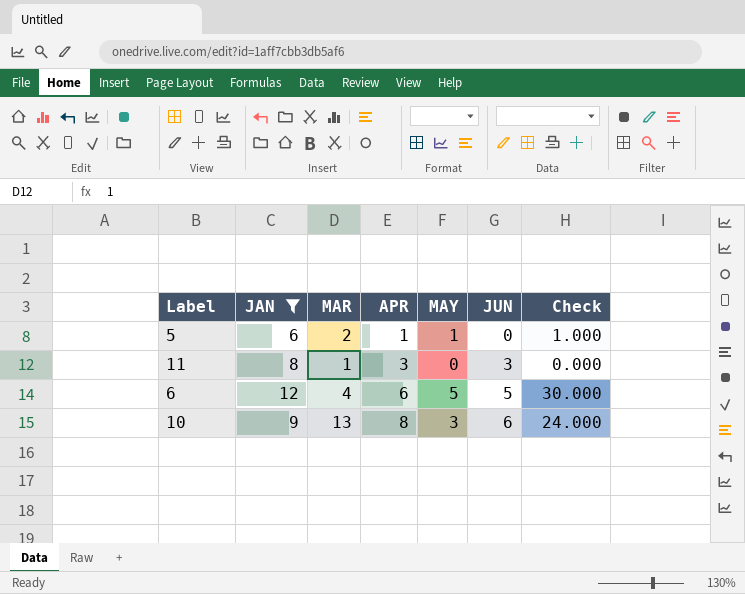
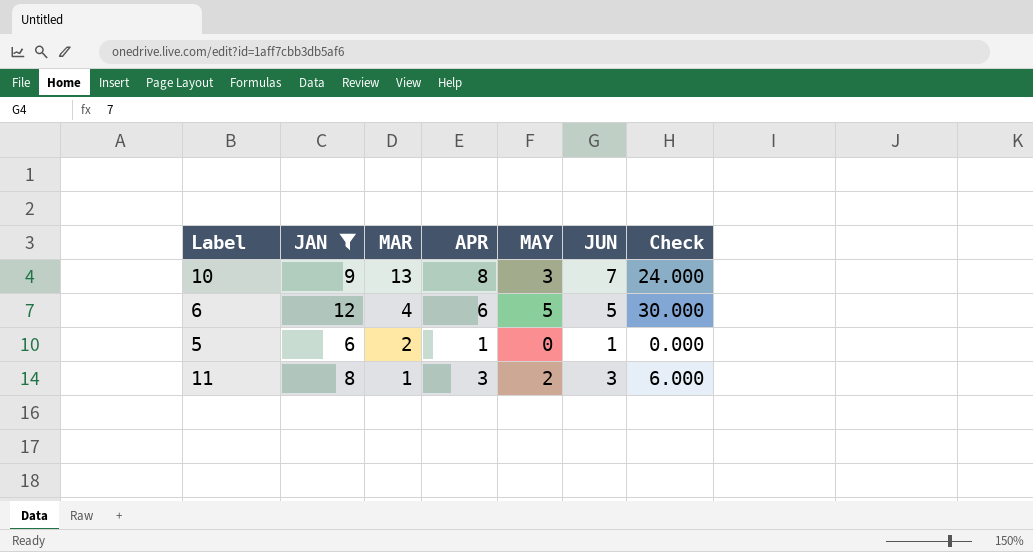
row order: APR ascending -> MAR descending
10 | JUN: 6 -> 7
5 | MAY: 1 -> 0
5 | JUN: 0 -> 1
5 | Check: 1.000 -> 0.000
11 | MAY: 0 -> 2
11 | Check: 0.000 -> 6.000

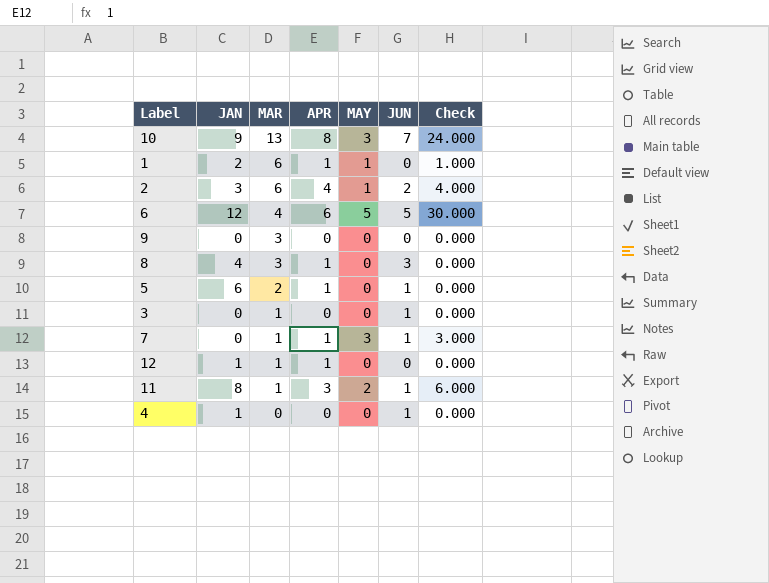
filter: JAN >= 6 -> none
11 | JUN: 3 -> 1

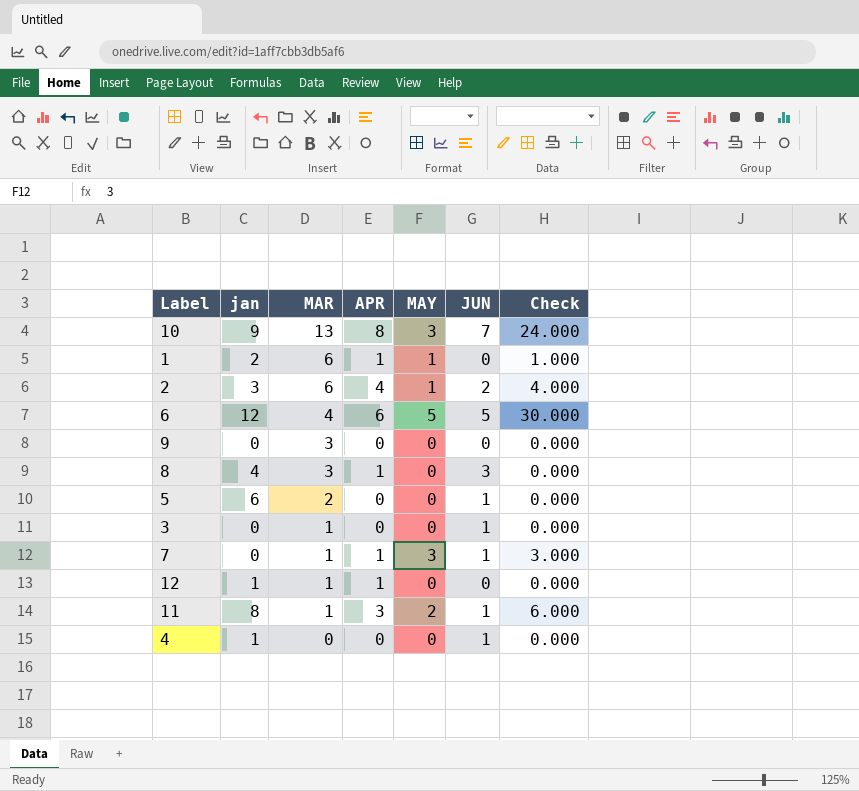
column name: JAN -> jan
5 | APR: 1 -> 0

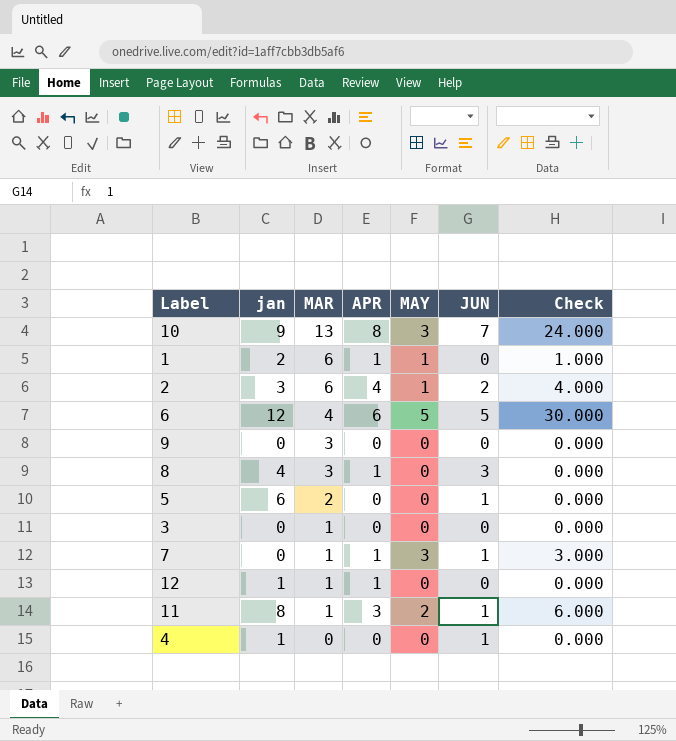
3 | JUN: 1 -> 0

